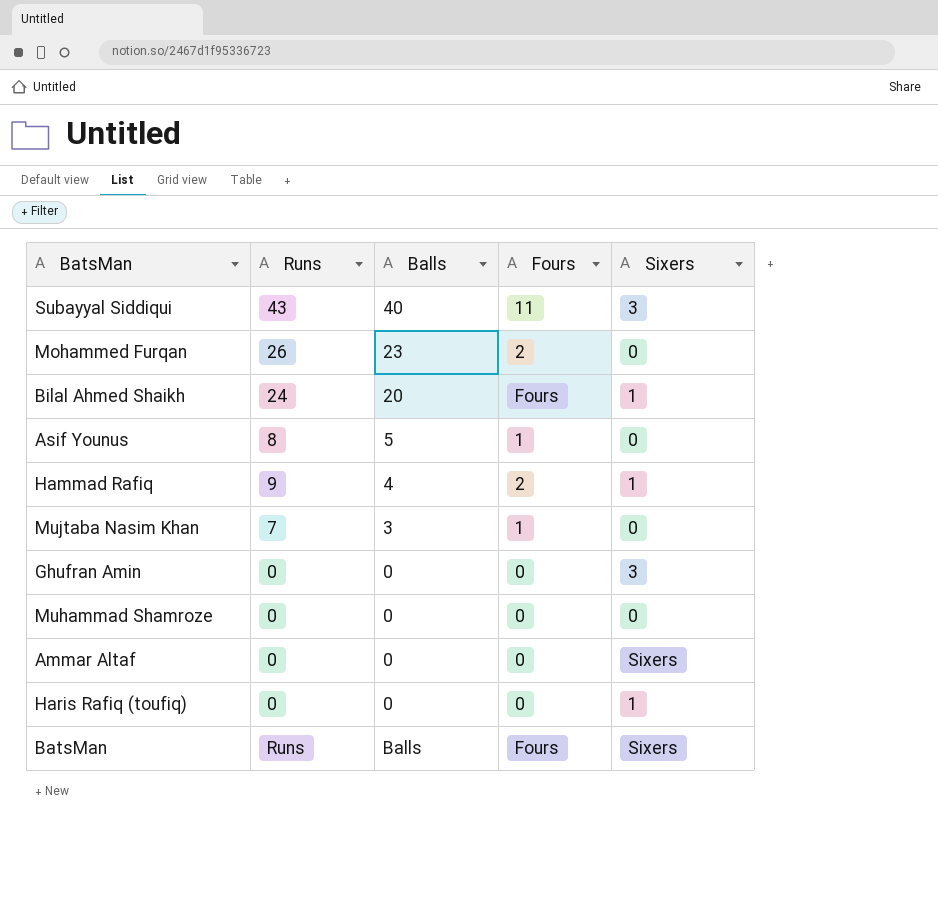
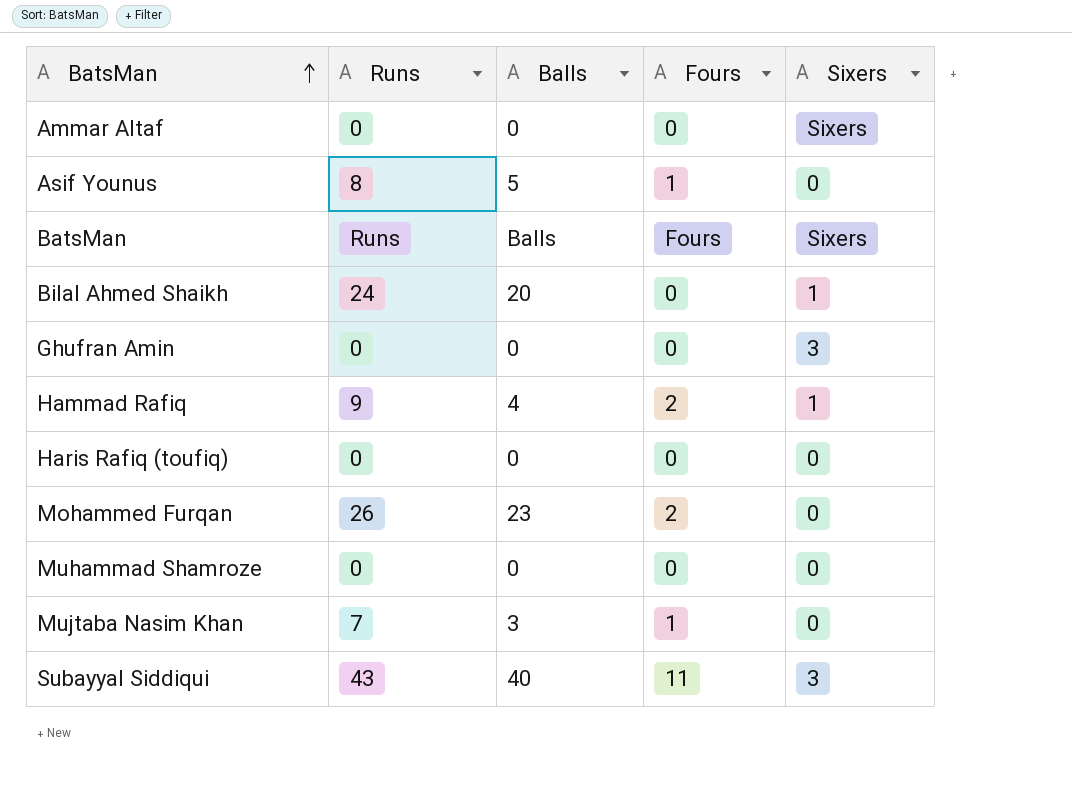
row order: none -> BatsMan ascending
Bilal Ahmed Shaikh | Fours: Fours -> 0
Haris Rafiq (toufiq) | Sixers: 1 -> 0

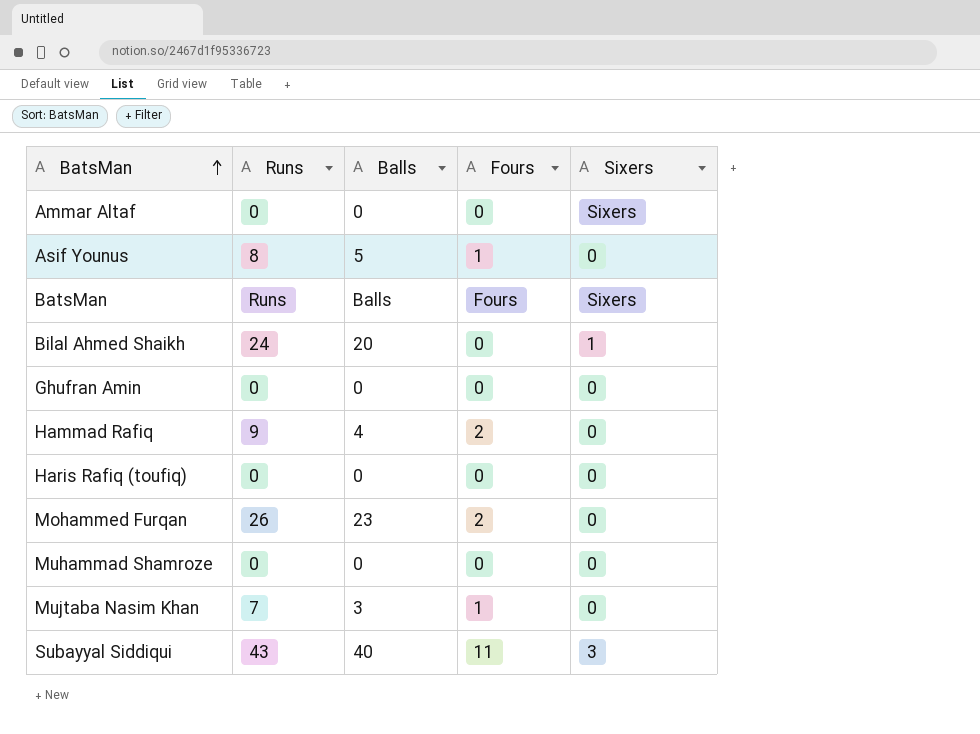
Ghufran Amin | Sixers: 3 -> 0
Hammad Rafiq | Sixers: 1 -> 0

